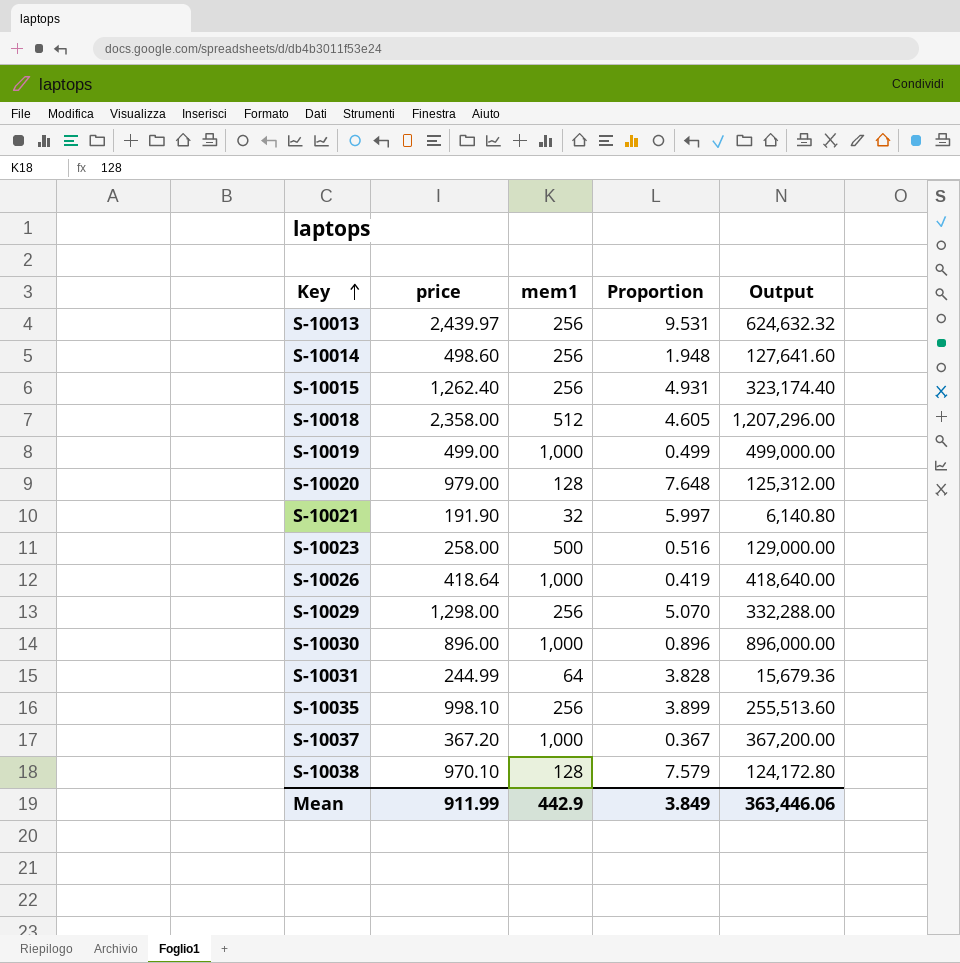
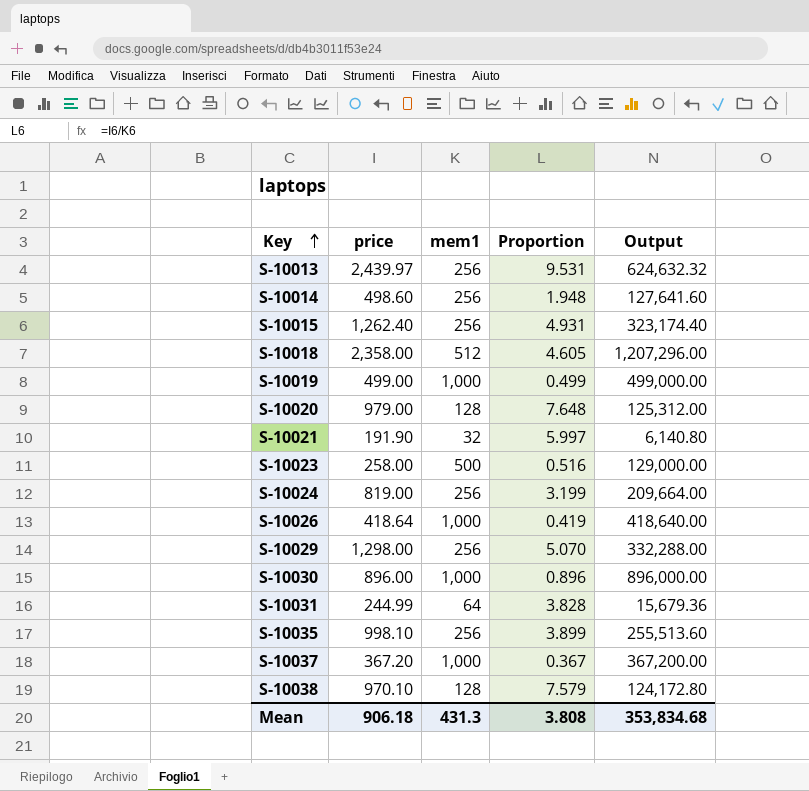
row S-10024: none -> 819.00 | 256 | 3.199 | 209,664.00
Mean | price: 911.99 -> 906.18
Mean | mem1: 442.9 -> 431.3
Mean | Proportion: 3.849 -> 3.808
Mean | Output: 363,446.06 -> 353,834.68

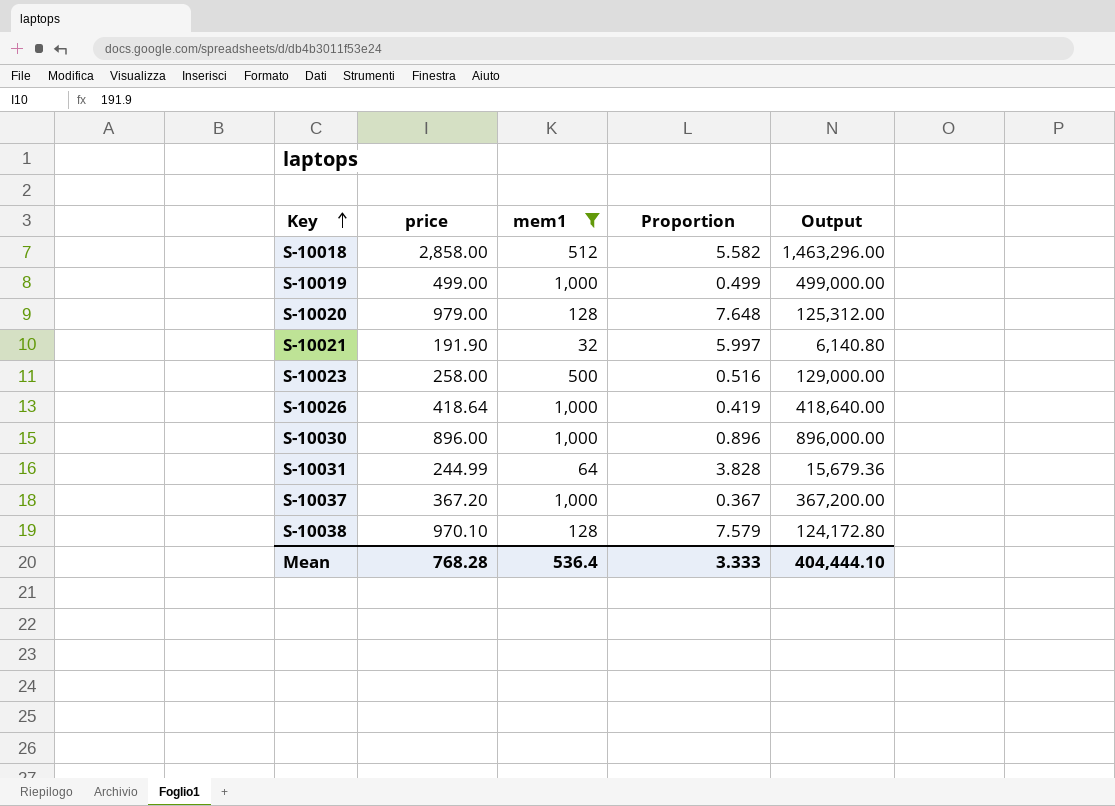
filter: none -> mem1 != 256
S-10018 | price: 2,358.00 -> 2,858.00
S-10018 | Proportion: 4.605 -> 5.582
S-10018 | Output: 1,207,296.00 -> 1,463,296.00
Mean | price: 906.18 -> 768.28
Mean | mem1: 431.3 -> 536.4
Mean | Proportion: 3.808 -> 3.333
Mean | Output: 353,834.68 -> 404,444.10

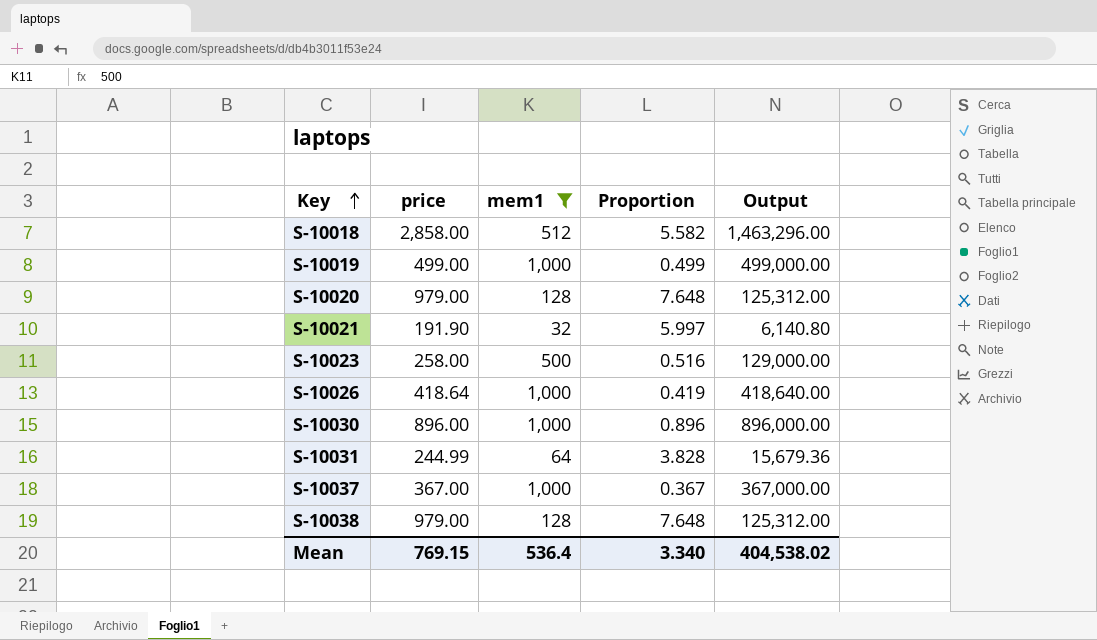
S-10037 | price: 367.20 -> 367.00
S-10037 | Output: 367,200.00 -> 367,000.00
S-10038 | price: 970.10 -> 979.00
S-10038 | Proportion: 7.579 -> 7.648
S-10038 | Output: 124,172.80 -> 125,312.00
Mean | price: 768.28 -> 769.15
Mean | Proportion: 3.333 -> 3.340
Mean | Output: 404,444.10 -> 404,538.02

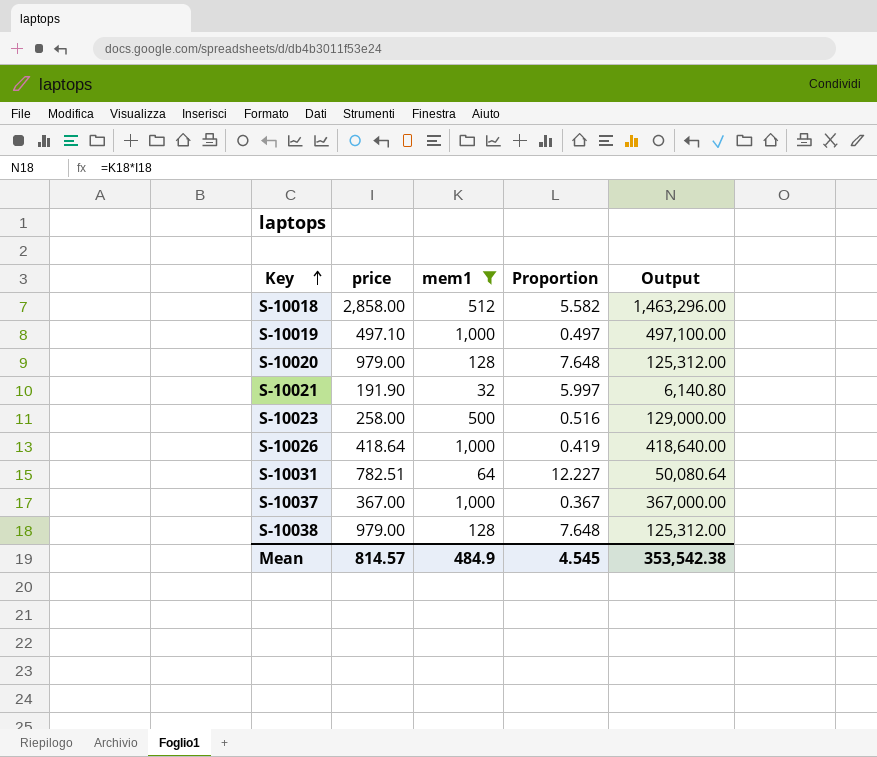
row S-10030: 896.00 | 1,000 | 0.896 | 896,000.00 -> none
S-10019 | price: 499.00 -> 497.10
S-10019 | Proportion: 0.499 -> 0.497
S-10019 | Output: 499,000.00 -> 497,100.00
S-10031 | price: 244.99 -> 782.51
S-10031 | Proportion: 3.828 -> 12.227
S-10031 | Output: 15,679.36 -> 50,080.64
Mean | price: 769.15 -> 814.57
Mean | mem1: 536.4 -> 484.9
Mean | Proportion: 3.340 -> 4.545
Mean | Output: 404,538.02 -> 353,542.38

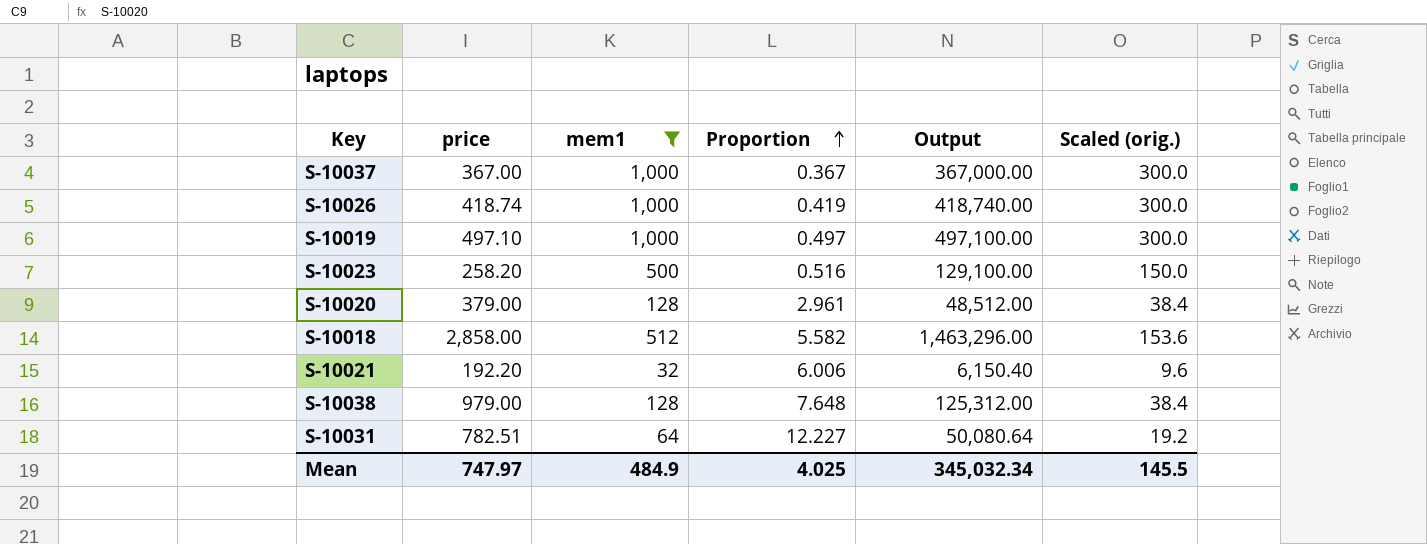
row order: Key ascending -> Proportion ascending
column Scaled (orig.) | formula: none -> [mem1] * 0.3
S-10026 | price: 418.64 -> 418.74
S-10026 | Output: 418,640.00 -> 418,740.00
S-10023 | price: 258.00 -> 258.20
S-10023 | Output: 129,000.00 -> 129,100.00
S-10020 | price: 979.00 -> 379.00
S-10020 | Proportion: 7.648 -> 2.961
S-10020 | Output: 125,312.00 -> 48,512.00
S-10021 | price: 191.90 -> 192.20
S-10021 | Proportion: 5.997 -> 6.006
S-10021 | Output: 6,140.80 -> 6,150.40
Mean | price: 814.57 -> 747.97
Mean | Proportion: 4.545 -> 4.025
Mean | Output: 353,542.38 -> 345,032.34

